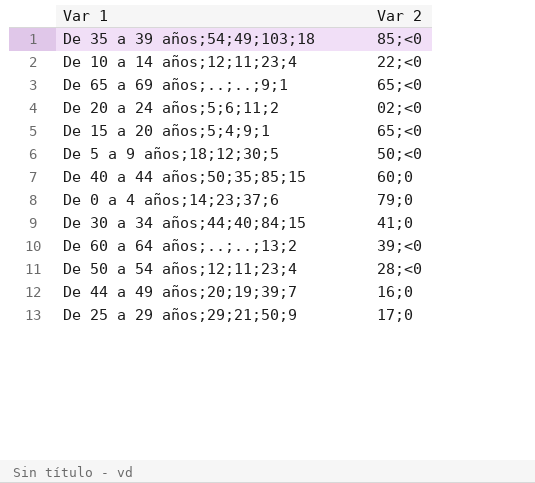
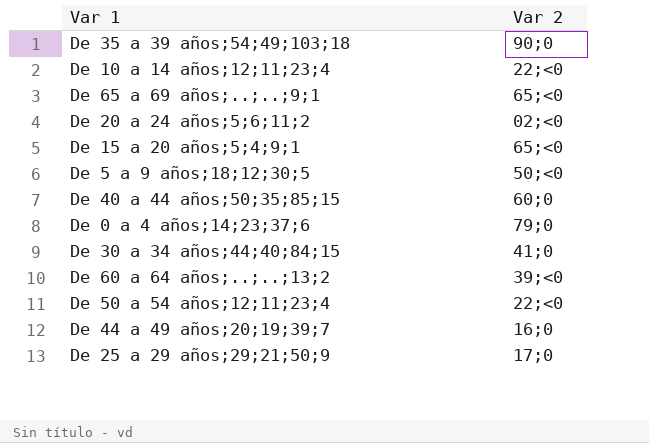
De 35 a 39 años;54;49;103;18 | Var 2: 85;<0 -> 90;0
De 50 a 54 años;12;11;23;4 | Var 2: 28;<0 -> 22;<0

